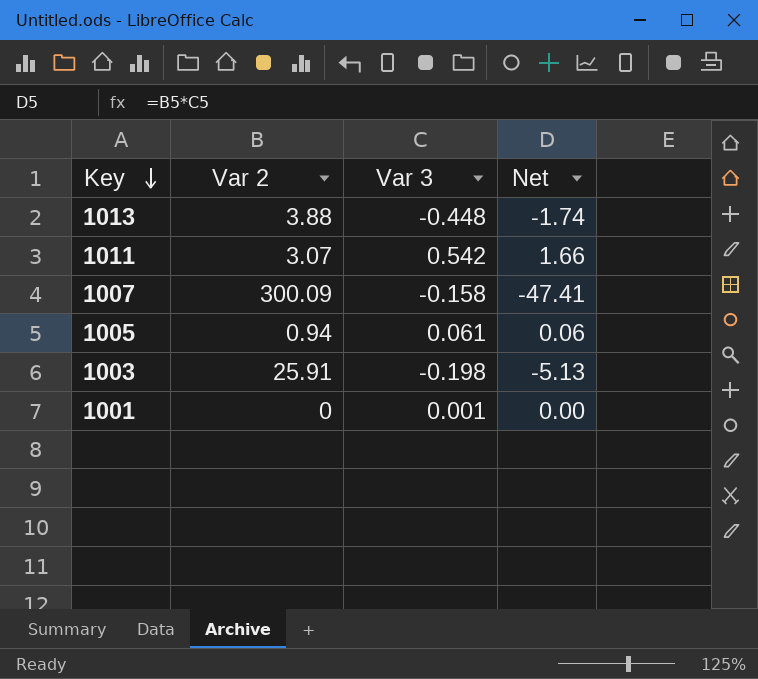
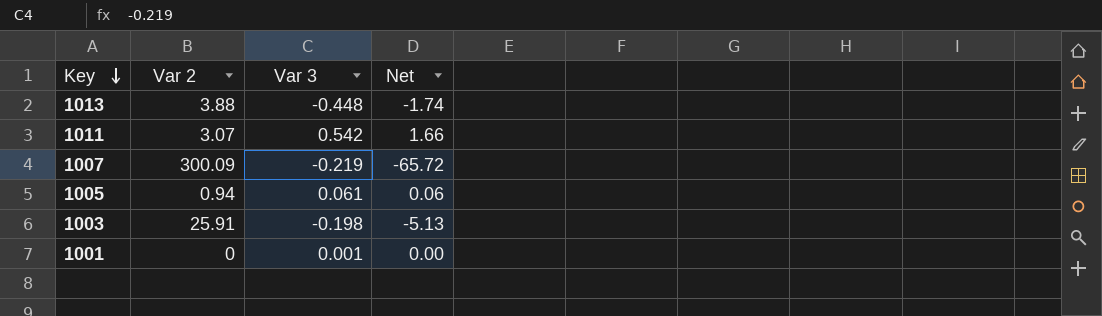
1007 | Var 3: -0.158 -> -0.219
1007 | Net: -47.41 -> -65.72

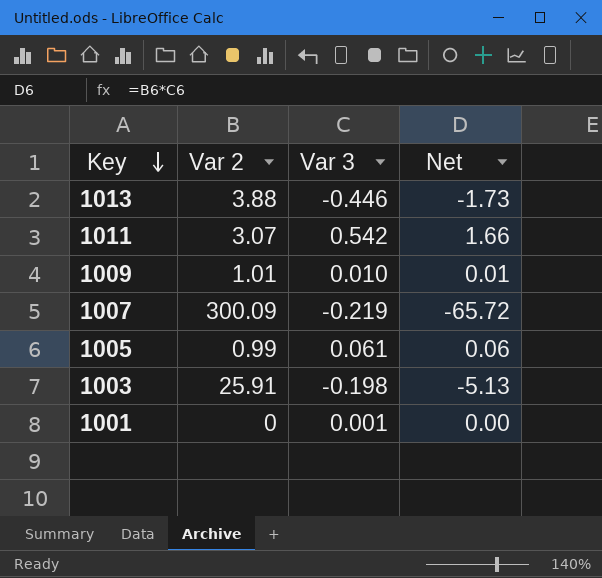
1013 | Var 3: -0.448 -> -0.446
1013 | Net: -1.74 -> -1.73
row 1009: none -> 1.01 | 0.010 | 0.01
1005 | Var 2: 0.94 -> 0.99

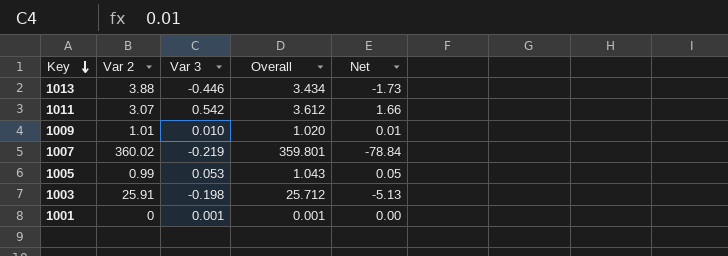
column Overall | formula: none -> [Var 2] + [Var 3]
1007 | Var 2: 300.09 -> 360.02
1007 | Net: -65.72 -> -78.84
1005 | Var 3: 0.061 -> 0.053
1005 | Net: 0.06 -> 0.05

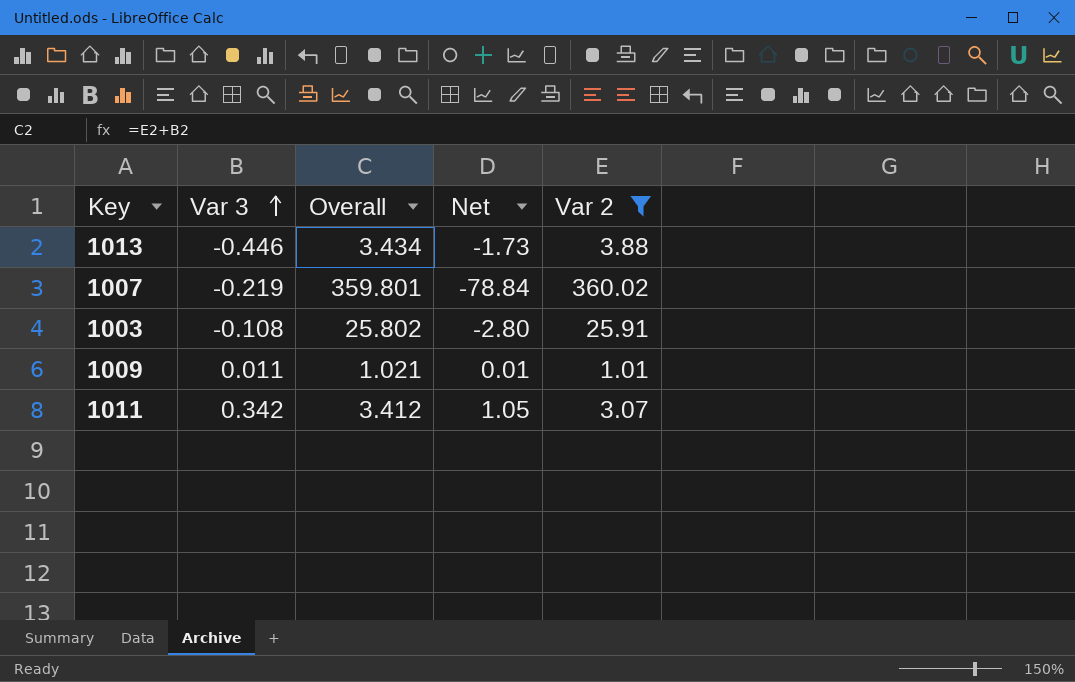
filter: none -> Var 2 >= 1.01
row order: Key descending -> Var 3 ascending
column Var 2 | position: 2 -> 5
1003 | Var 3: -0.198 -> -0.108
1003 | Overall: 25.712 -> 25.802
1003 | Net: -5.13 -> -2.80
1009 | Var 3: 0.010 -> 0.011
1009 | Overall: 1.020 -> 1.021
1011 | Var 3: 0.542 -> 0.342
1011 | Overall: 3.612 -> 3.412
1011 | Net: 1.66 -> 1.05

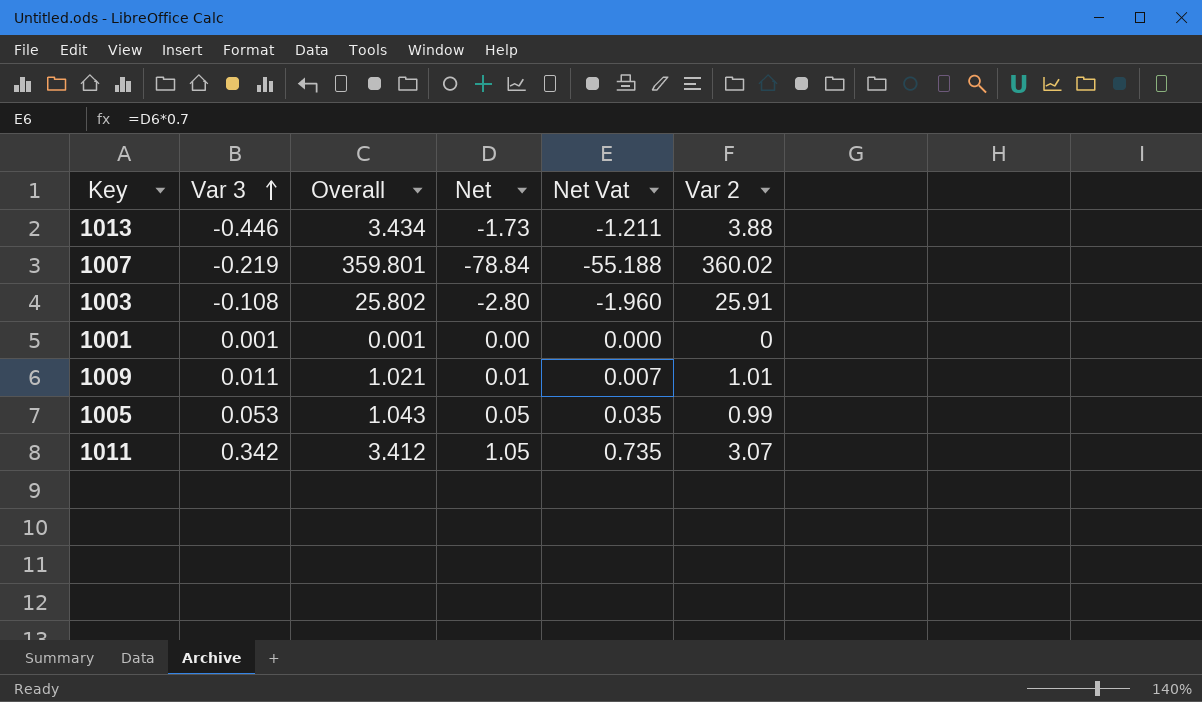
filter: Var 2 >= 1.01 -> none
column Net Vat | formula: none -> [Net] * 0.7

